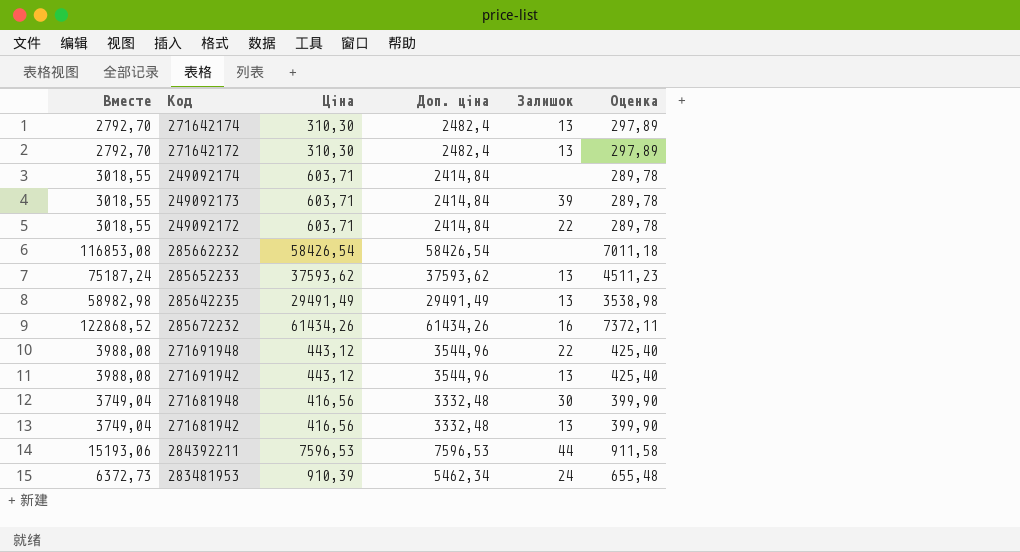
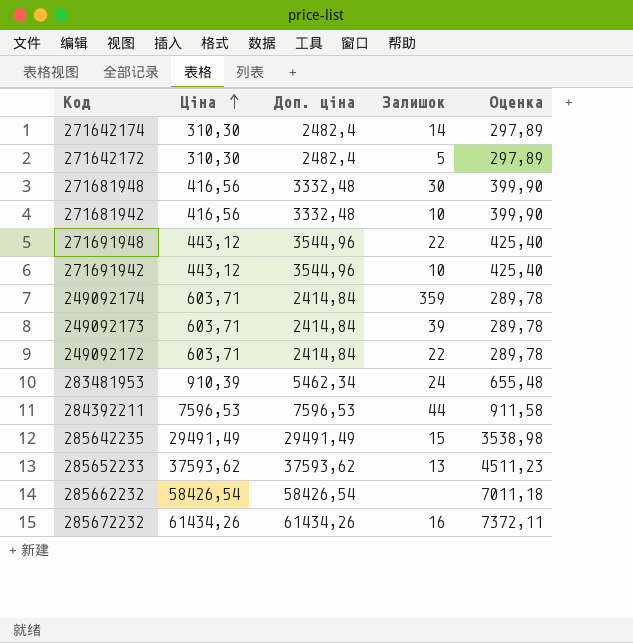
row order: none -> Ціна ascending
column Вместе | formula: [Ціна] + [Доп. ціна] -> none
271642174 | Залишок: 13 -> 14
271642172 | Залишок: 13 -> 5
271681942 | Залишок: 13 -> 10
271691942 | Залишок: 13 -> 10
249092174 | Залишок: none -> 359
285642235 | Залишок: 13 -> 15

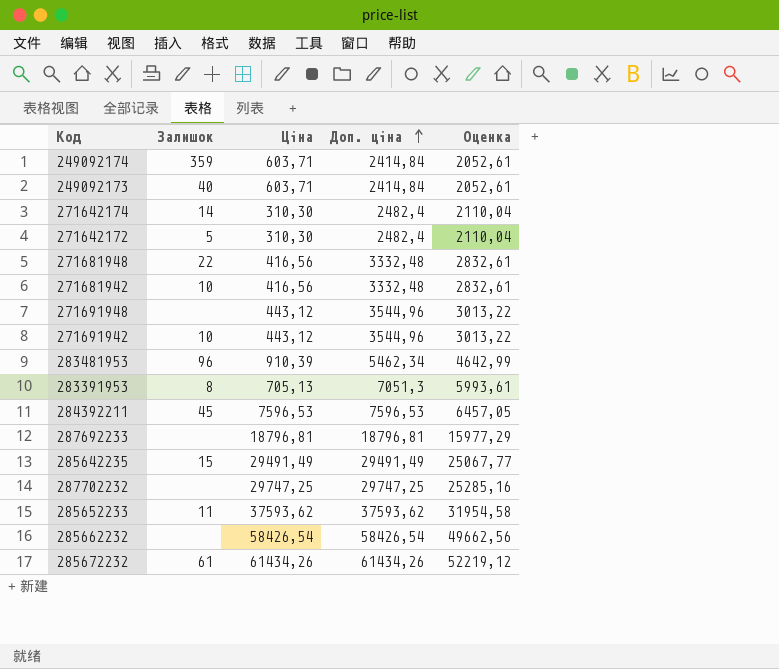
row order: Ціна ascending -> Доп. ціна ascending
column Залишок | position: 4 -> 2
column Оценка | formula: [Доп. ціна] * 0,12 -> [Доп. ціна] * 0,85
row 249092172: 603,71 | 2414,84 | 22 | 289,78 -> none
249092173 | Залишок: 39 -> 40
271681948 | Залишок: 30 -> 22
271691948 | Залишок: 22 -> none
283481953 | Залишок: 24 -> 96
row 283391953: none -> 8 | 705,13 | 7051,3 | 5993,61
284392211 | Залишок: 44 -> 45
row 287692233: none -> none | 18796,81 | 18796,81 | 15977,29
row 287702232: none -> none | 29747,25 | 29747,25 | 25285,16
285652233 | Залишок: 13 -> 11
285672232 | Залишок: 16 -> 61

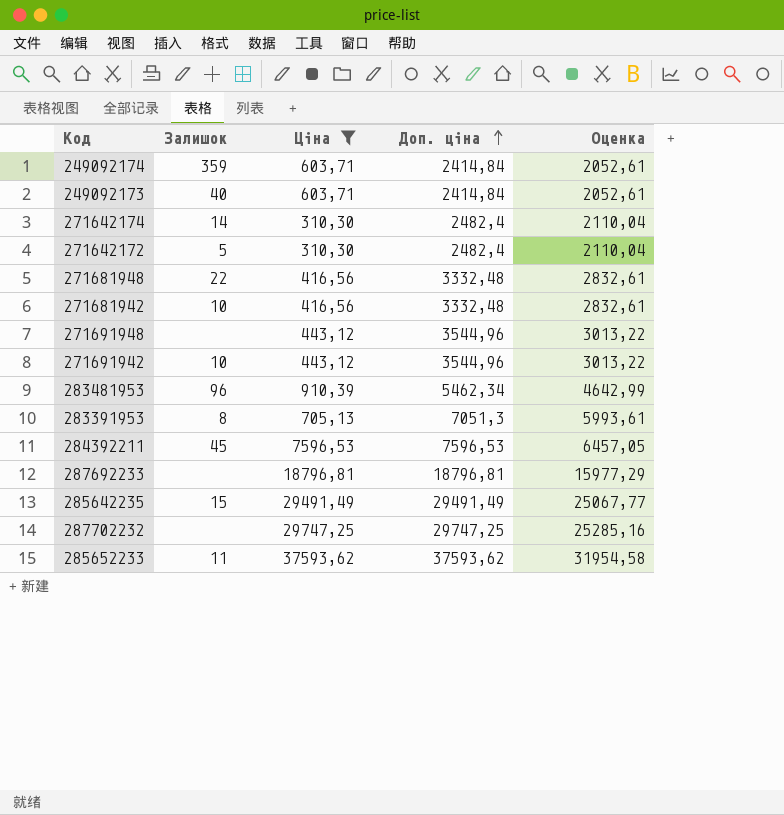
filter: none -> Ціна <= 37593,62

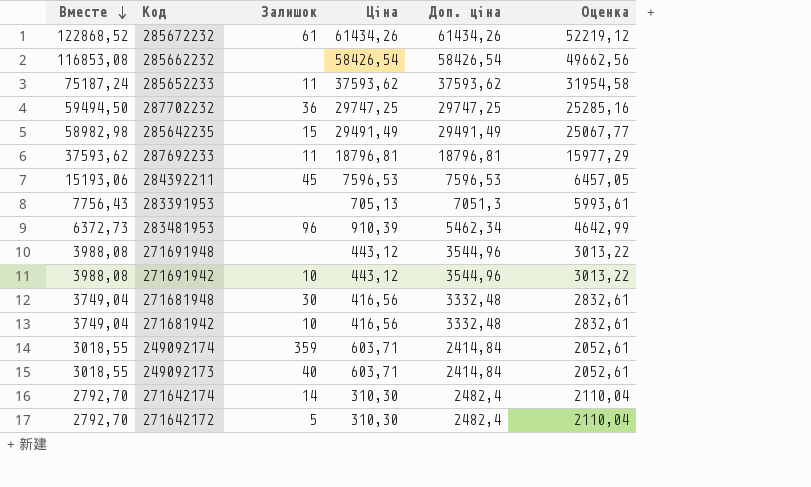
filter: Ціна <= 37593,62 -> none
row order: Доп. ціна ascending -> Вместе descending
column Вместе | formula: none -> [Ціна] + [Доп. ціна]
287702232 | Залишок: none -> 36
287692233 | Залишок: none -> 11
283391953 | Залишок: 8 -> none
271681948 | Залишок: 22 -> 30

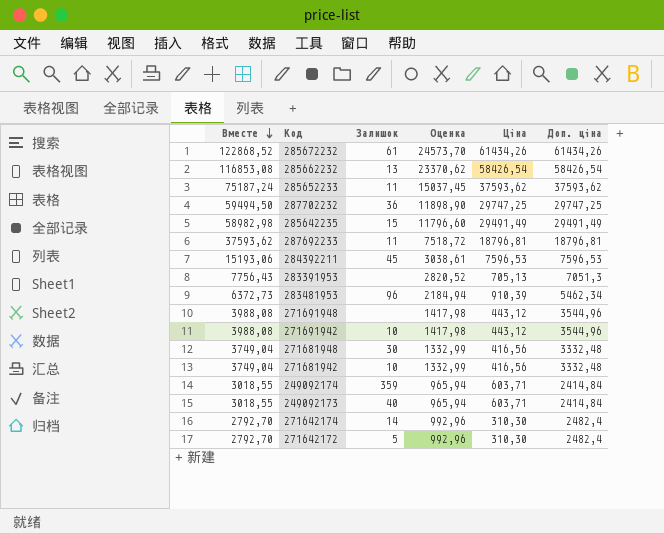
column Оценка | formula: [Доп. ціна] * 0,85 -> [Доп. ціна] * 0,4
column Оценка | position: 6 -> 4
285662232 | Залишок: none -> 13

